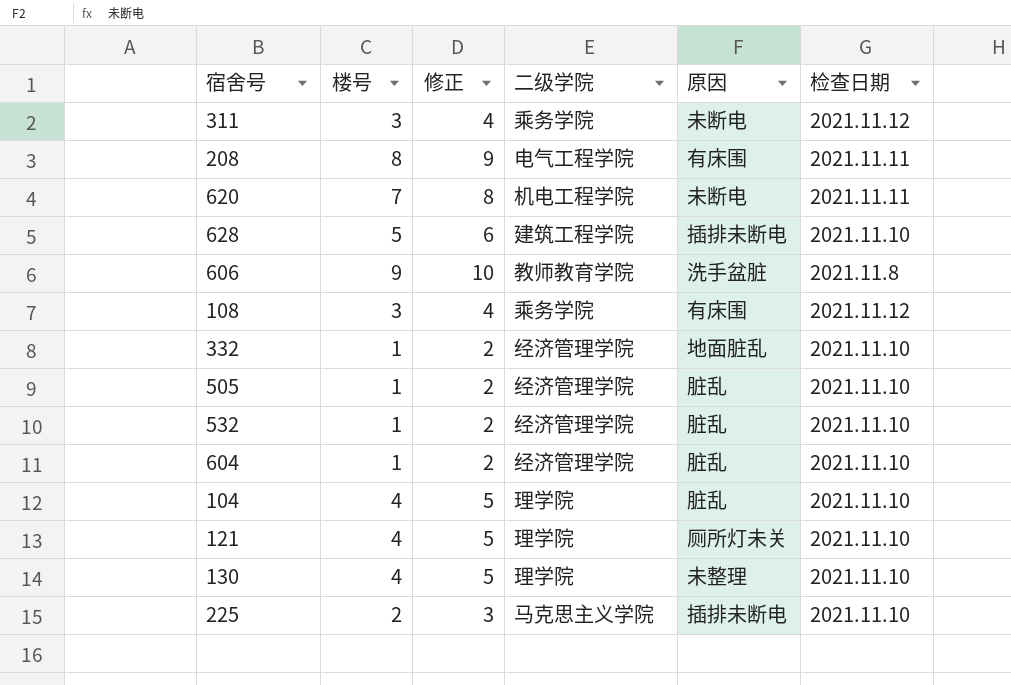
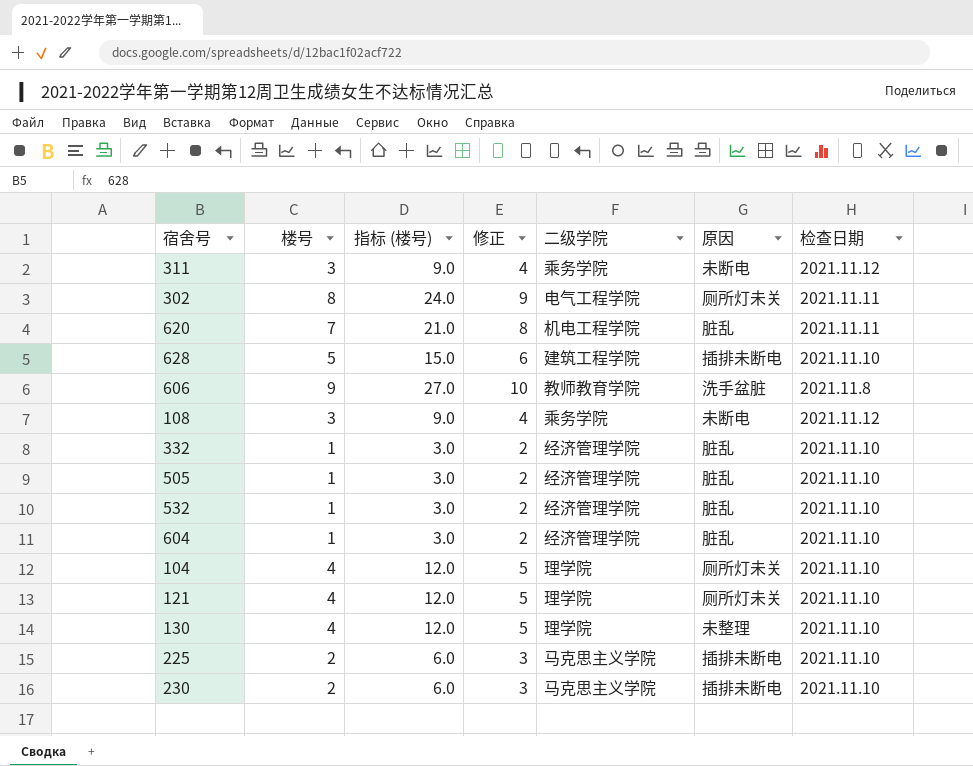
column 指标 (楼号) | formula: none -> [楼号] * 3
row 208: 8 | 9 | 电气工程学院 | 有床围 | 2021.11.11 -> none
row 302: none -> 8 | 24.0 | 9 | 电气工程学院 | 厕所灯未关 | 2021.11.11
620 | 原因: 未断电 -> 脏乱
108 | 原因: 有床围 -> 未断电
332 | 原因: 地面脏乱 -> 脏乱
104 | 原因: 脏乱 -> 厕所灯未关
row 230: none -> 2 | 6.0 | 3 | 马克思主义学院 | 插排未断电 | 2021.11.10

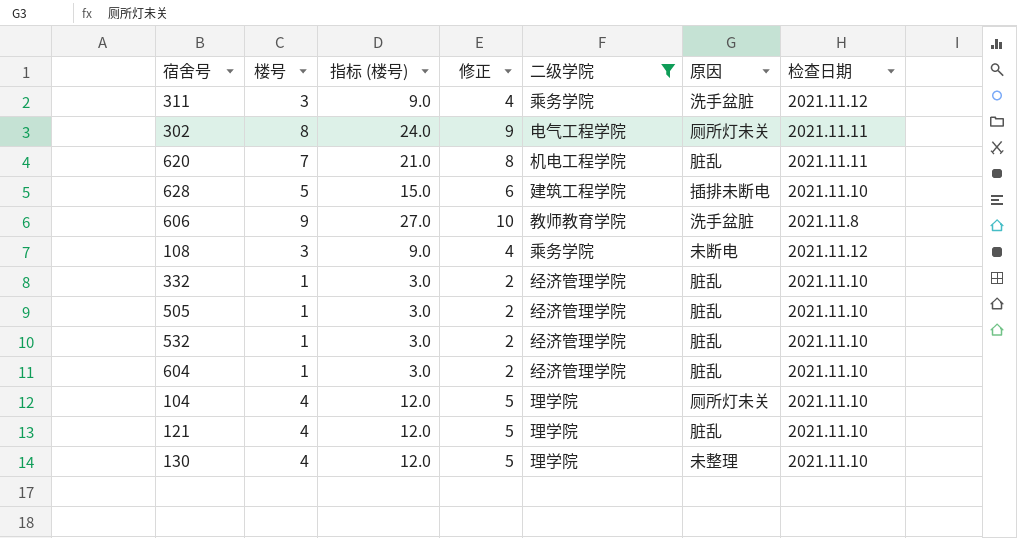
filter: none -> 二级学院 != 马克思主义学院
311 | 原因: 未断电 -> 洗手盆脏
121 | 原因: 厕所灯未关 -> 脏乱

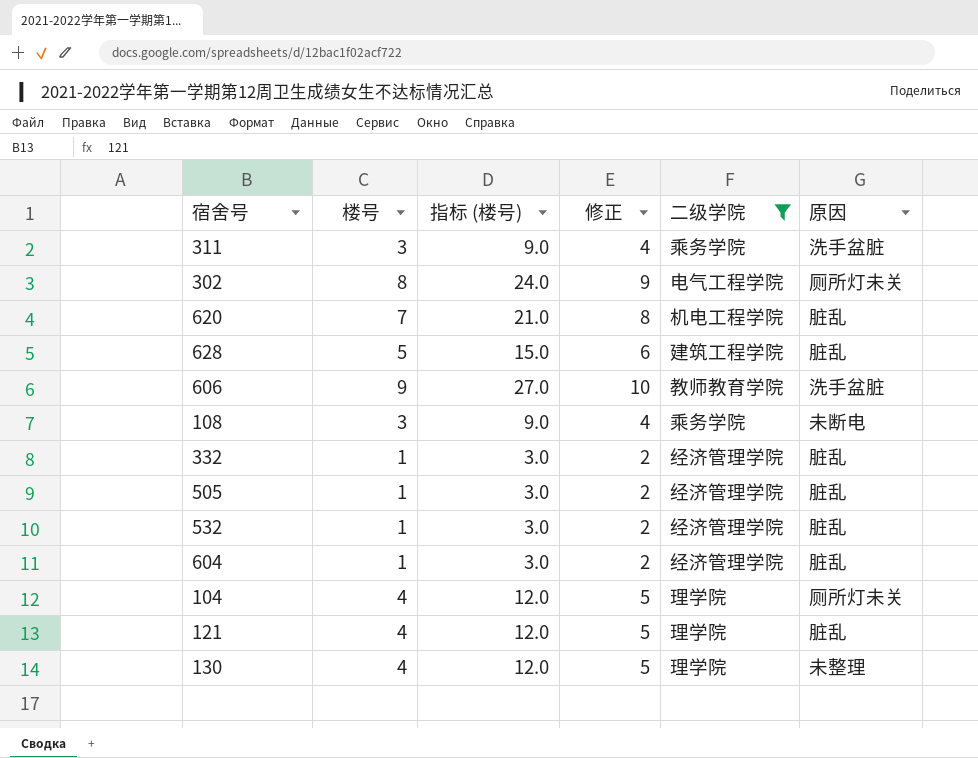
column 检查日期 | position: 7 -> none
628 | 原因: 插排未断电 -> 脏乱

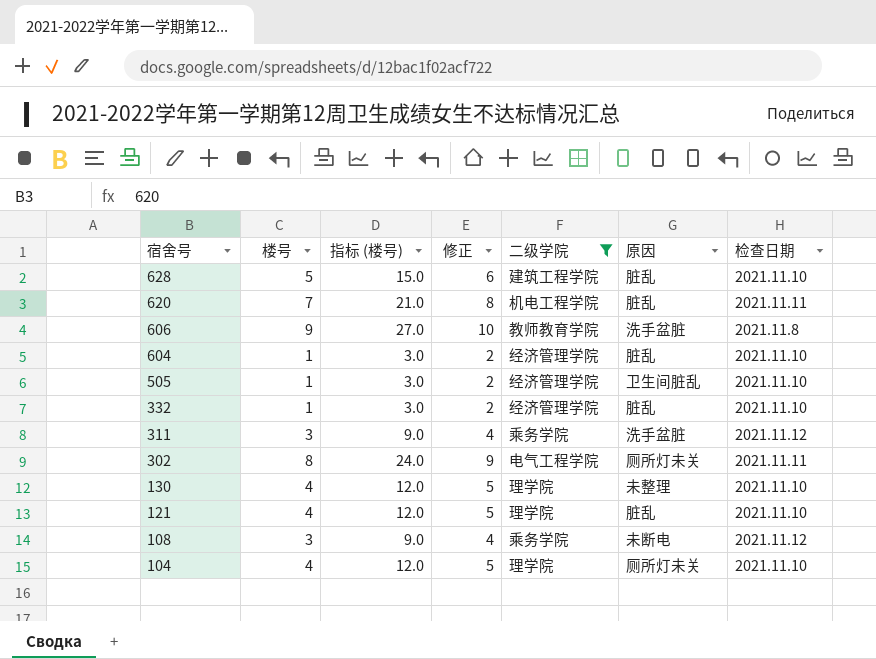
row order: none -> 宿舍号 descending
column 检查日期 | position: none -> 7
row 532: 1 | 3.0 | 2 | 经济管理学院 | 脏乱 -> none
505 | 原因: 脏乱 -> 卫生间脏乱

